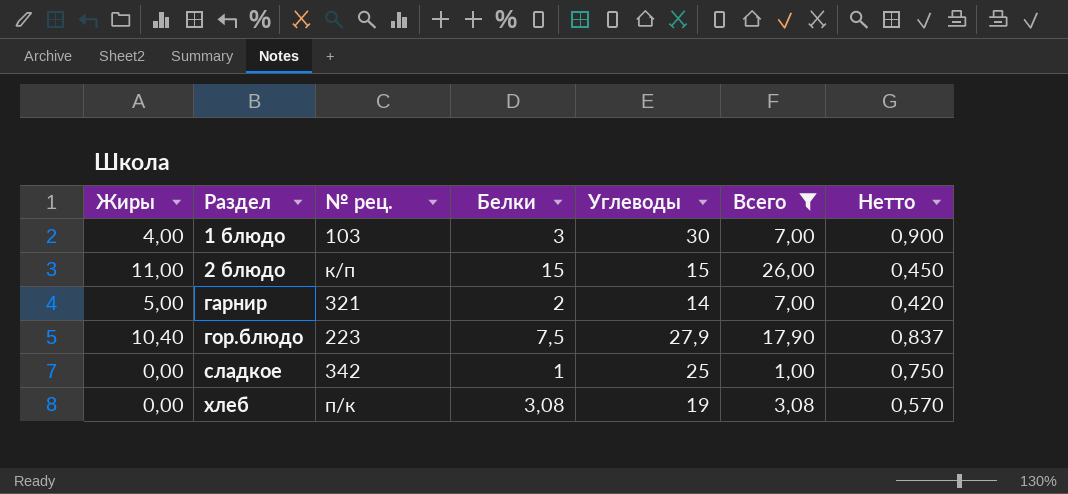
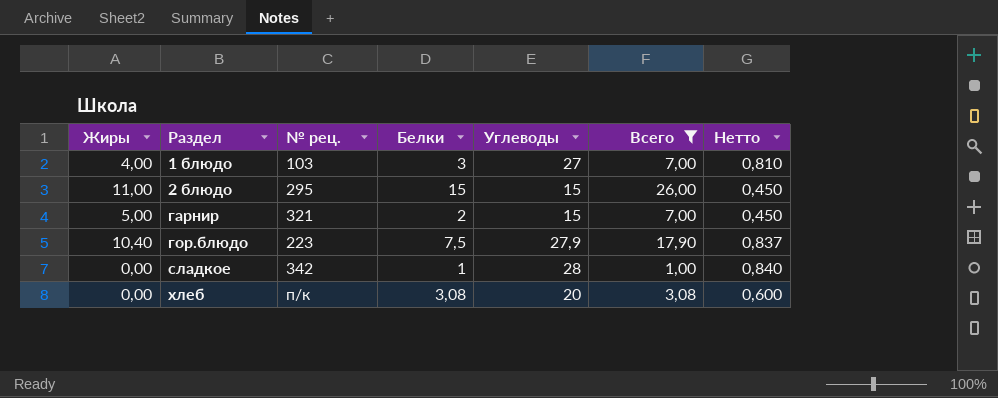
1 блюдо | Углеводы: 30 -> 27
1 блюдо | Нетто: 0,900 -> 0,810
2 блюдо | № рец.: к/п -> 295
гарнир | Углеводы: 14 -> 15
гарнир | Нетто: 0,420 -> 0,450
сладкое | Углеводы: 25 -> 28
сладкое | Нетто: 0,750 -> 0,840
хлеб | Углеводы: 19 -> 20
хлеб | Нетто: 0,570 -> 0,600

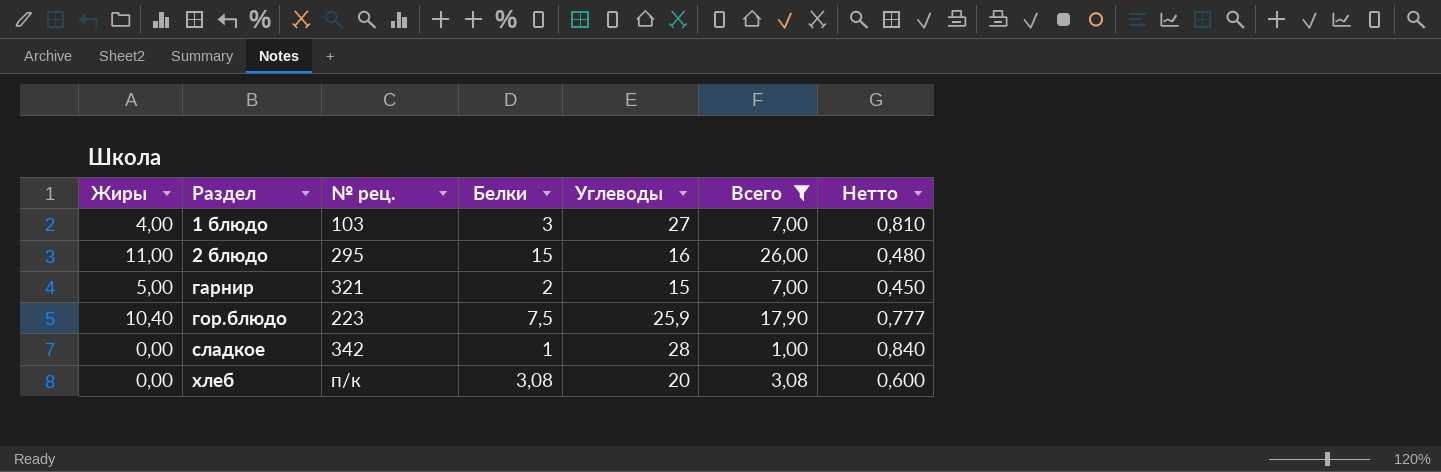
2 блюдо | Углеводы: 15 -> 16
2 блюдо | Нетто: 0,450 -> 0,480
гор.блюдо | Углеводы: 27,9 -> 25,9
гор.блюдо | Нетто: 0,837 -> 0,777

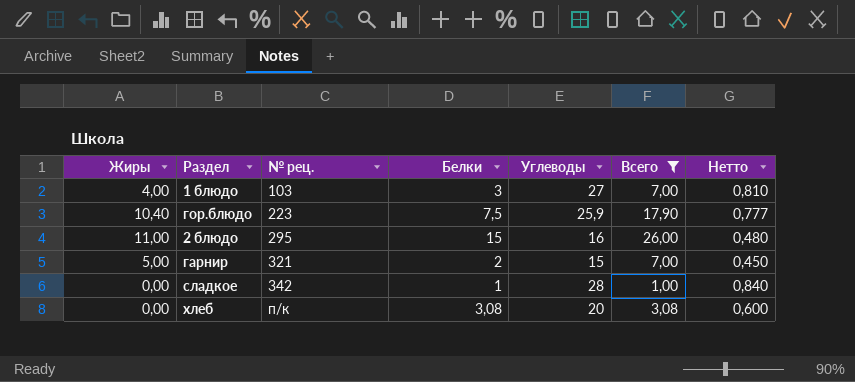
row order: Раздел ascending -> № рец. ascending

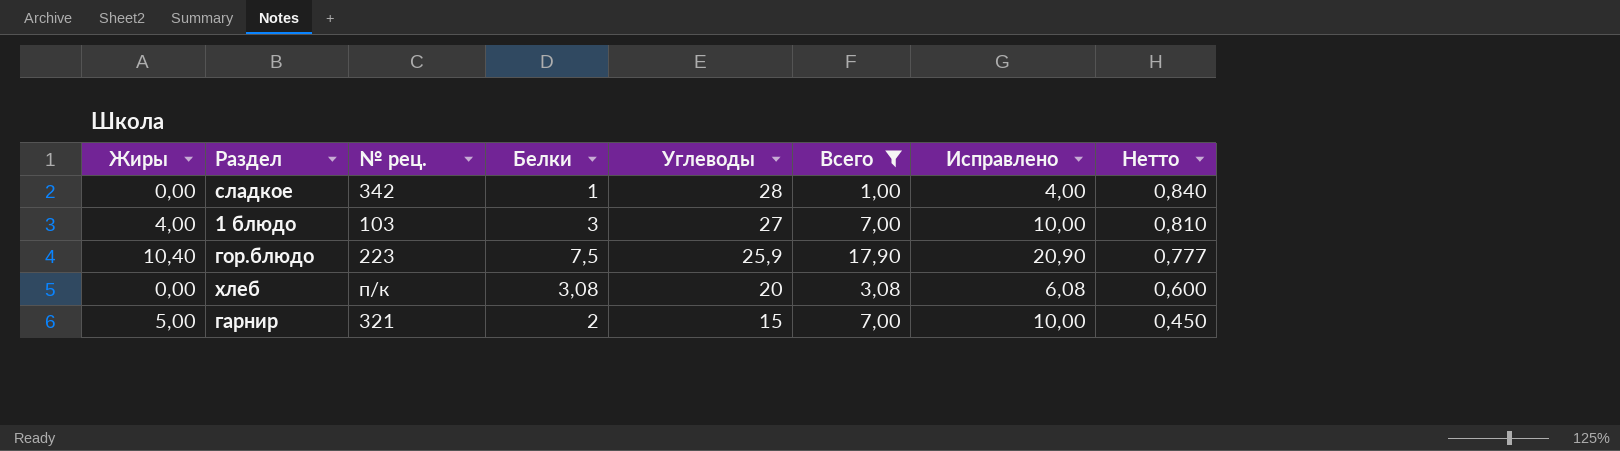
row order: № рец. ascending -> Углеводы descending
column Исправлено | formula: none -> [Всего] + 3
row 2 блюдо: 11,00 | 295 | 15 | 16 | 26,00 | 0,480 -> none

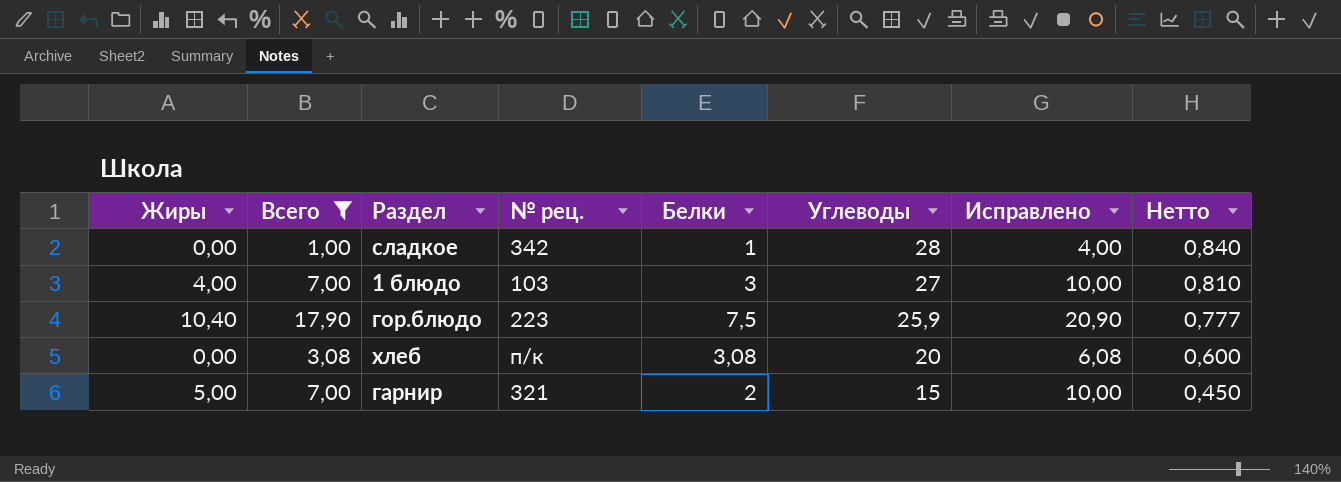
column Всего | position: 6 -> 2

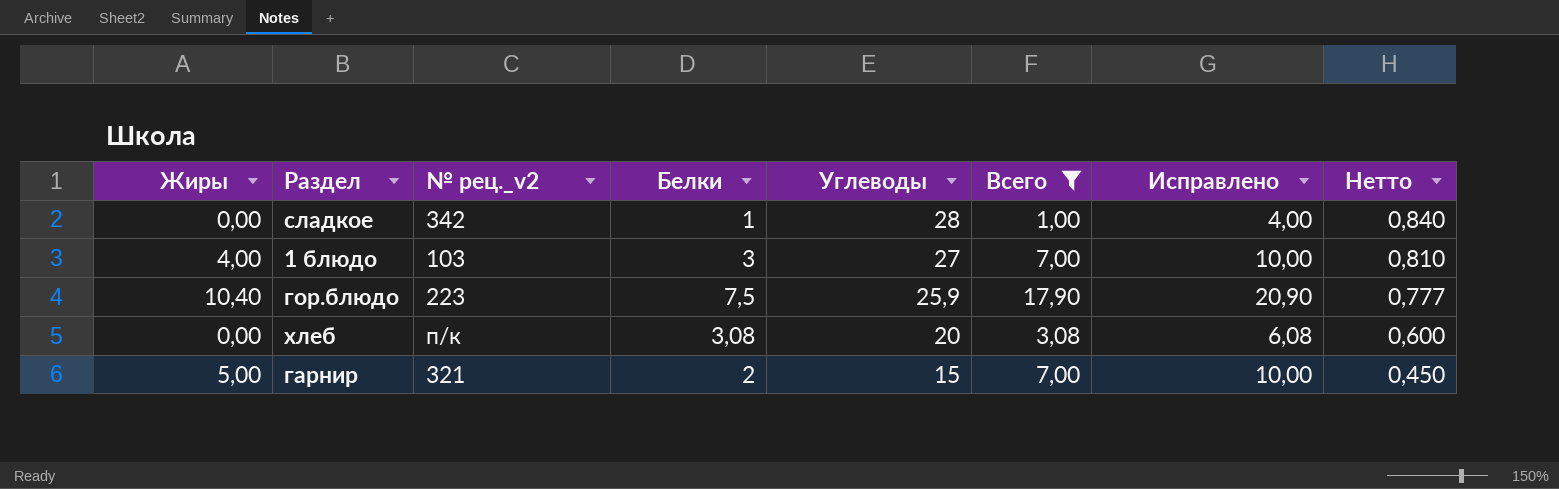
column name: № рец. -> № рец._v2
column Всего | position: 2 -> 6

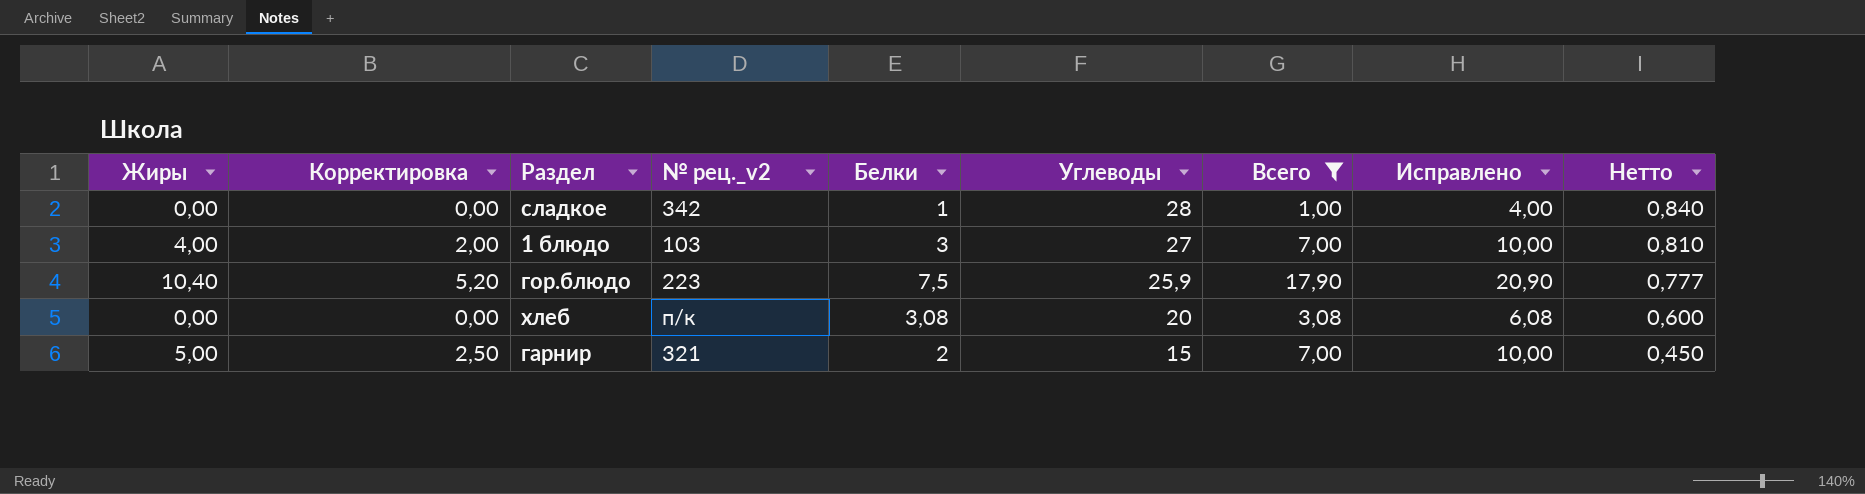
column Корректировка | formula: none -> [Жиры] * 0,5

